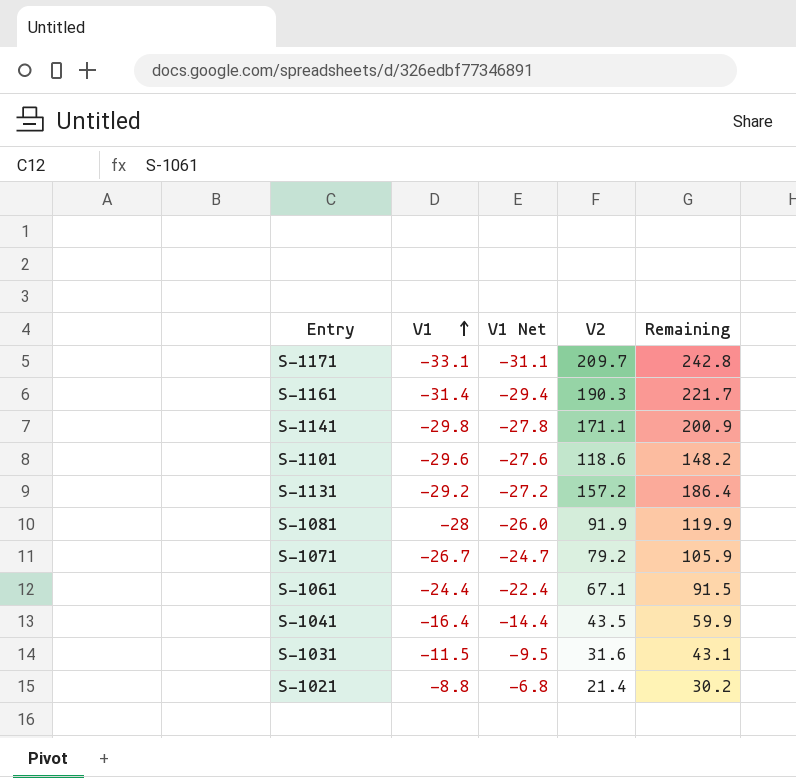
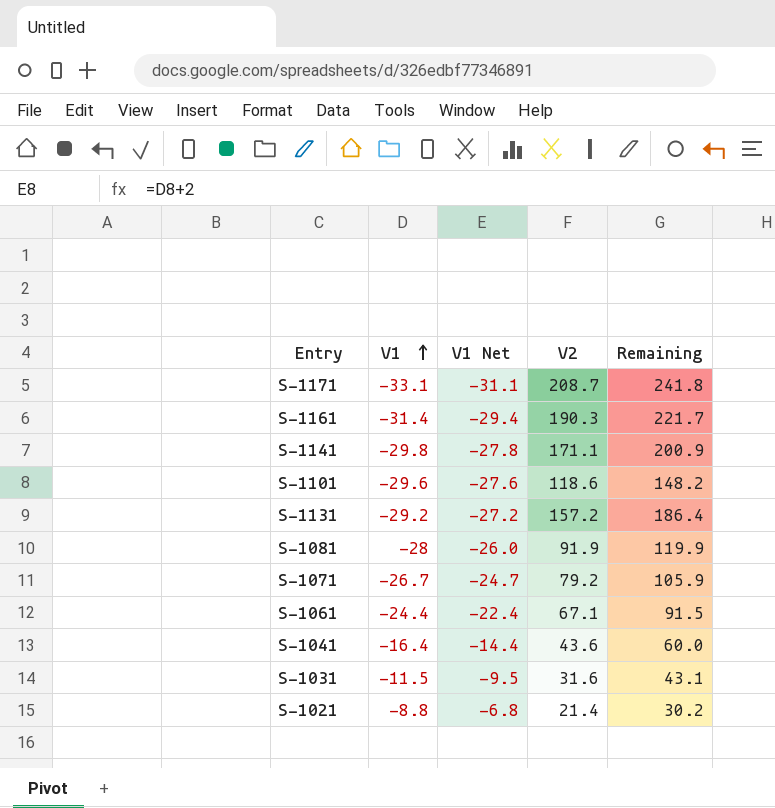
S-1171 | V2: 209.7 -> 208.7
S-1171 | Remaining: 242.8 -> 241.8
S-1041 | V2: 43.5 -> 43.6
S-1041 | Remaining: 59.9 -> 60.0

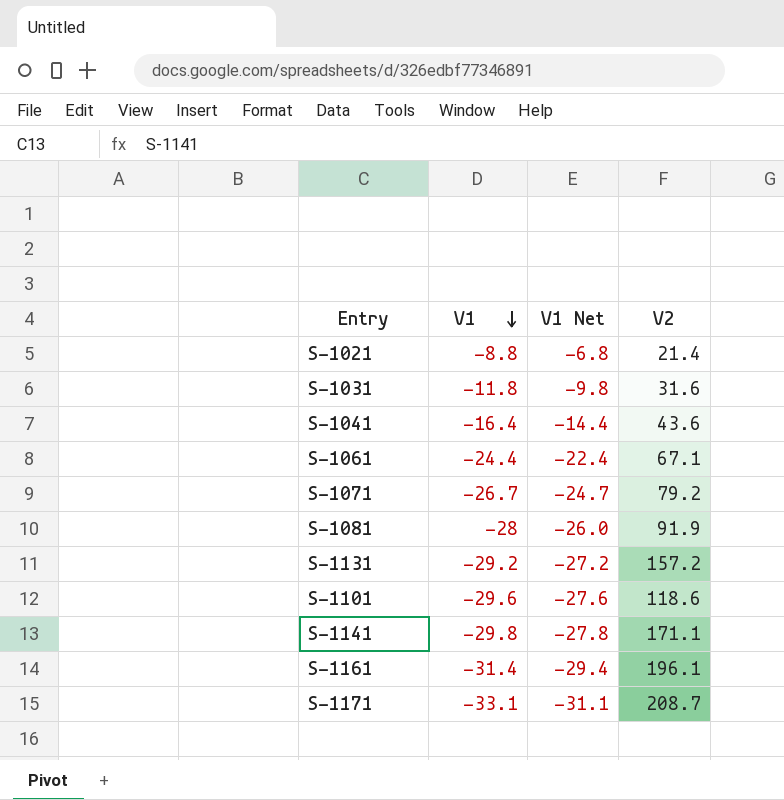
row order: V1 ascending -> V1 descending
column Remaining | formula: [V2] - [V1] -> none
S-1031 | V1: -11.5 -> -11.8
S-1031 | V1 Net: -9.5 -> -9.8
S-1161 | V2: 190.3 -> 196.1

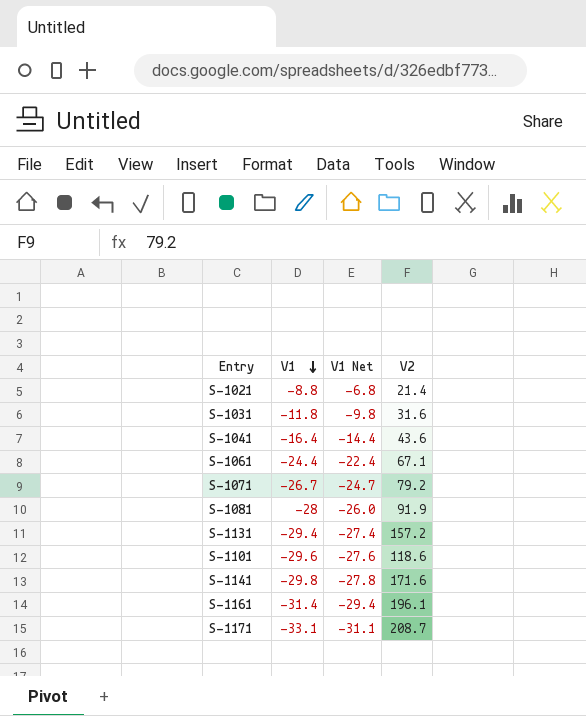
S-1131 | V1: -29.2 -> -29.4
S-1131 | V1 Net: -27.2 -> -27.4
S-1141 | V2: 171.1 -> 171.6

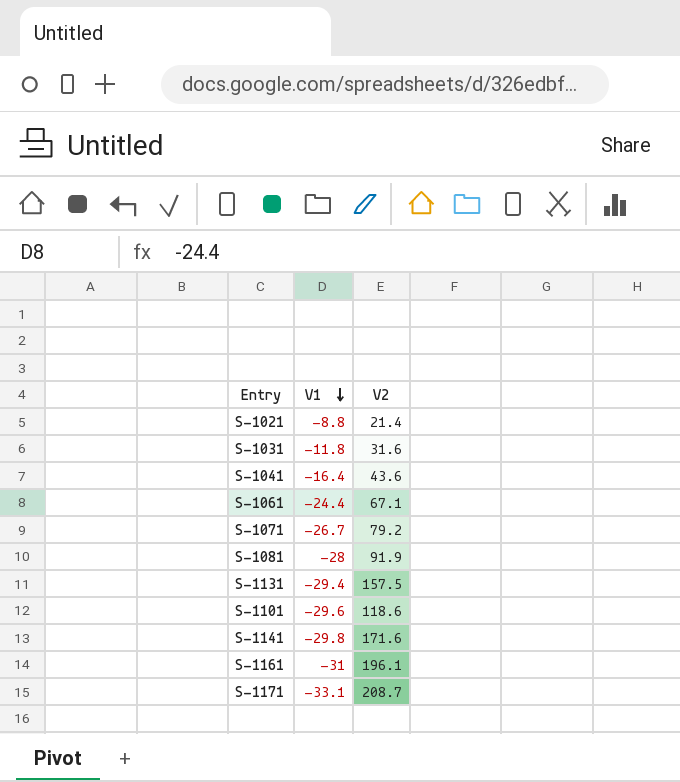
column V1 Net | formula: [V1] + 2 -> none
S-1131 | V2: 157.2 -> 157.5
S-1161 | V1: -31.4 -> -31

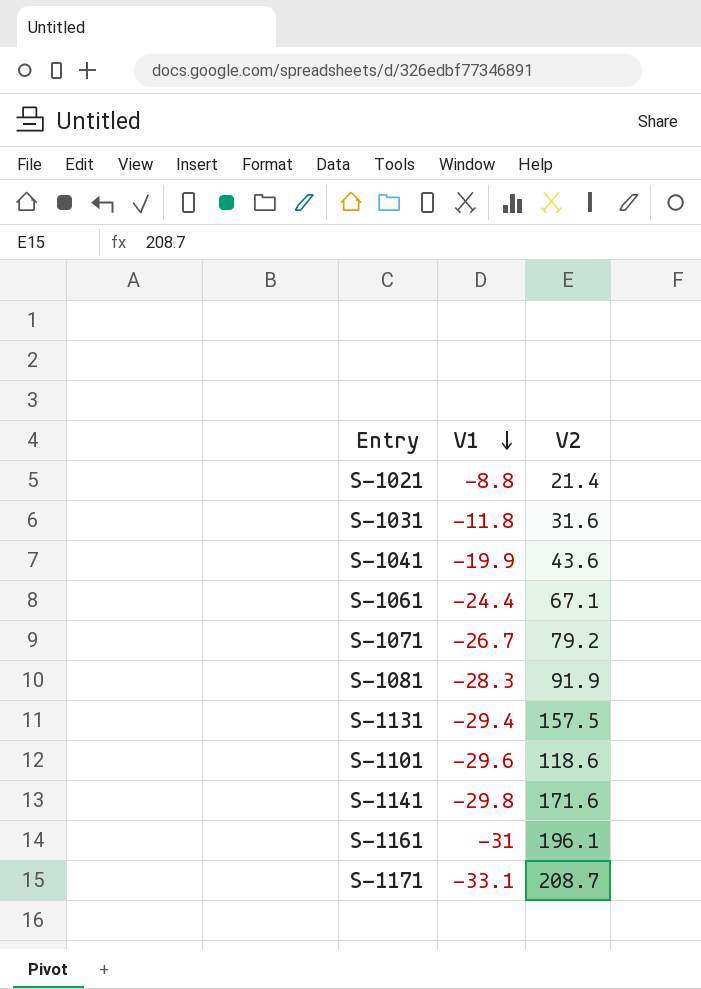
S-1041 | V1: -16.4 -> -19.9
S-1081 | V1: -28 -> -28.3

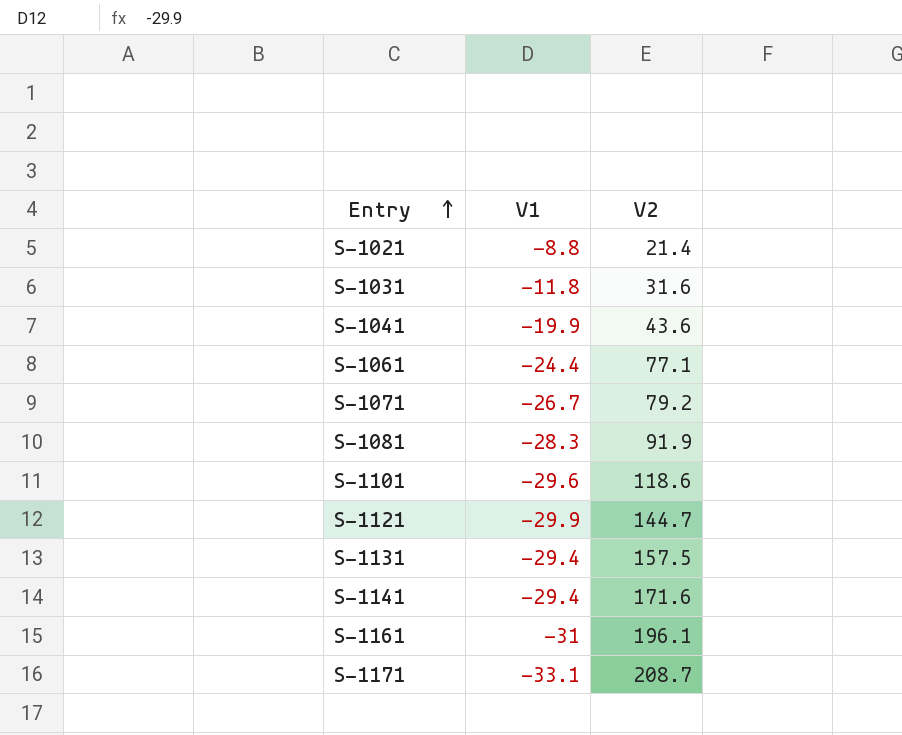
row order: V1 descending -> Entry ascending
S-1061 | V2: 67.1 -> 77.1
row S-1121: none -> -29.9 | 144.7
S-1141 | V1: -29.8 -> -29.4

